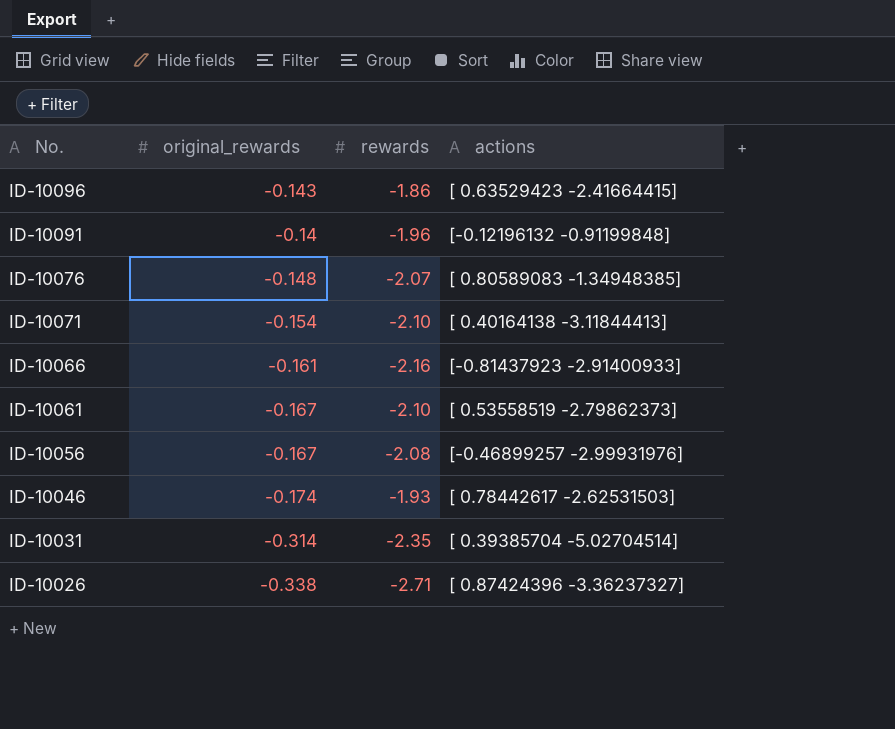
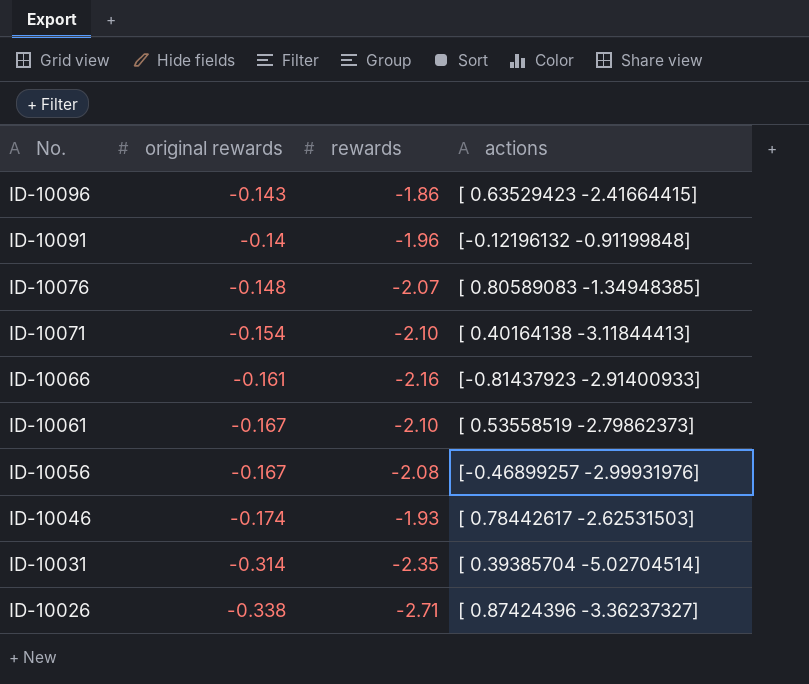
column name: original_rewards -> original rewards

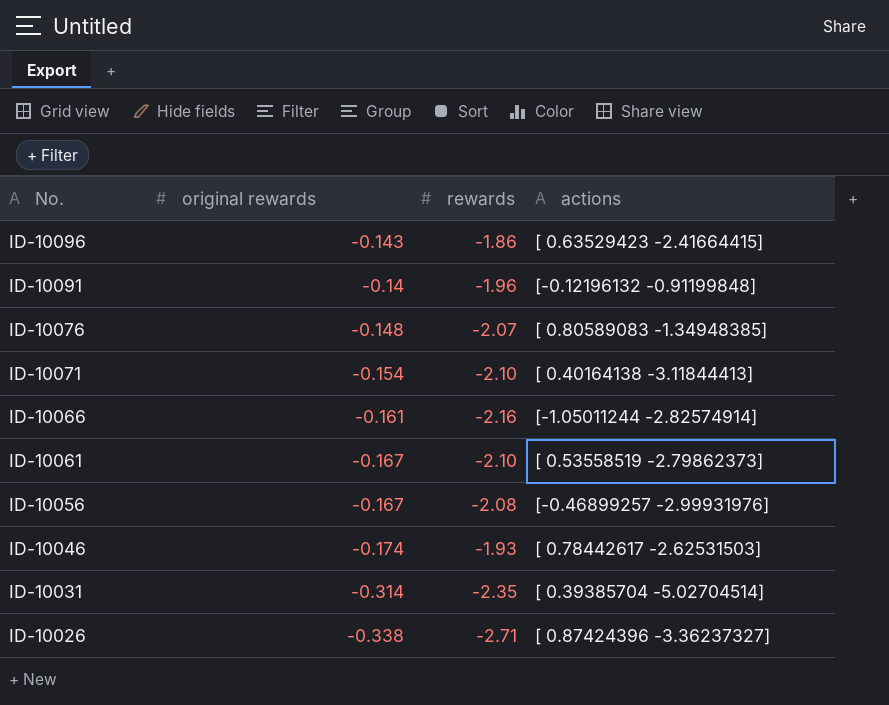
ID-10066 | actions: [-0.81437923 -2.91400933] -> [-1.05011244 -2.82574914]

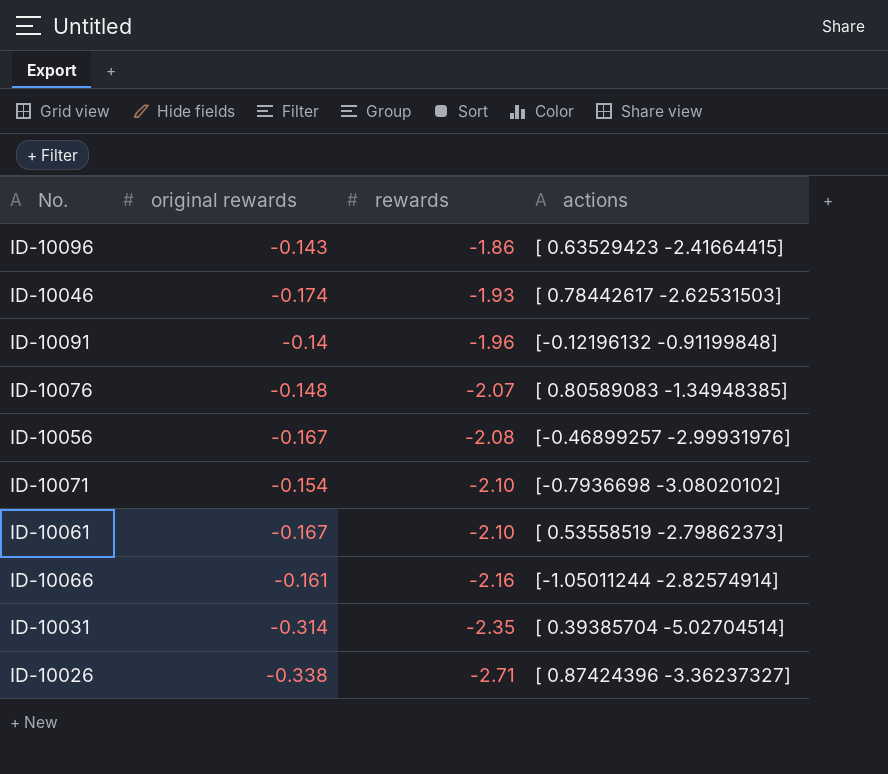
row order: No. descending -> rewards descending
ID-10071 | actions: [ 0.40164138 -3.11844413] -> [-0.7936698 -3.08020102]

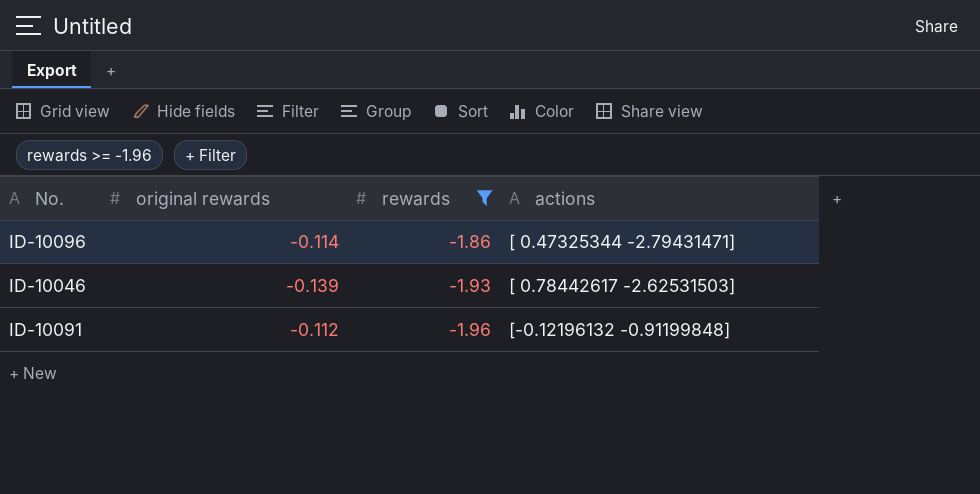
filter: none -> rewards >= -1.96
ID-10096 | original rewards: -0.143 -> -0.114
ID-10096 | actions: [ 0.63529423 -2.41664415] -> [ 0.47325344 -2.79431471]
ID-10046 | original rewards: -0.174 -> -0.139
ID-10091 | original rewards: -0.14 -> -0.112

